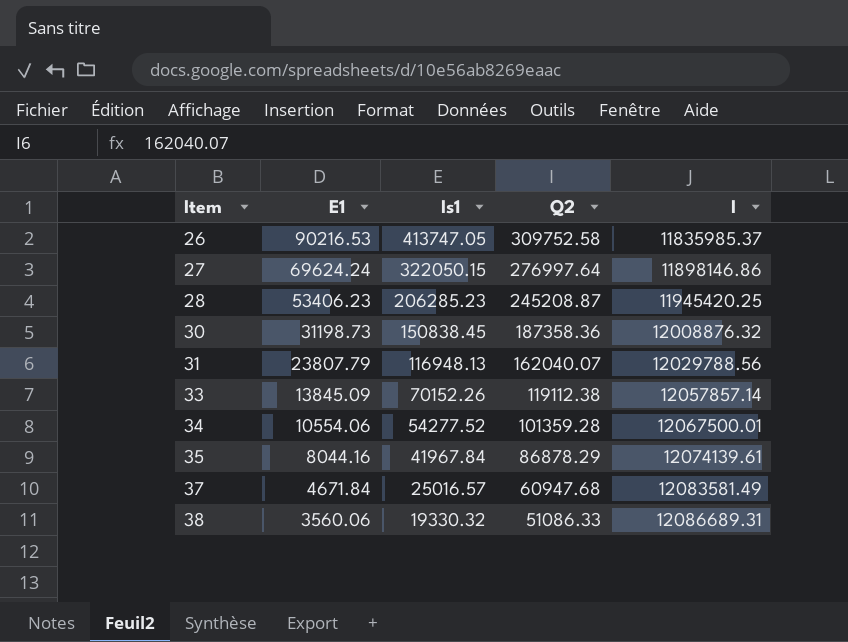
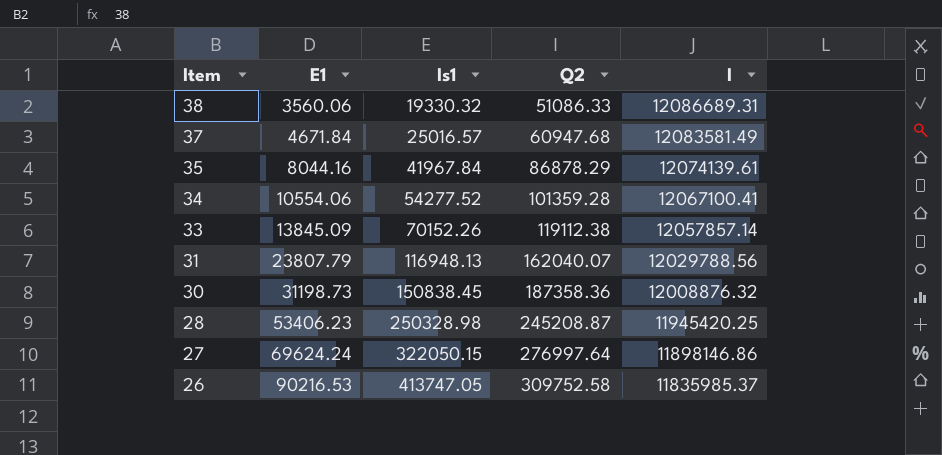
row order: Item ascending -> Item descending
34 | I: 12067500.01 -> 12067100.41
28 | Is1: 206285.23 -> 250328.98

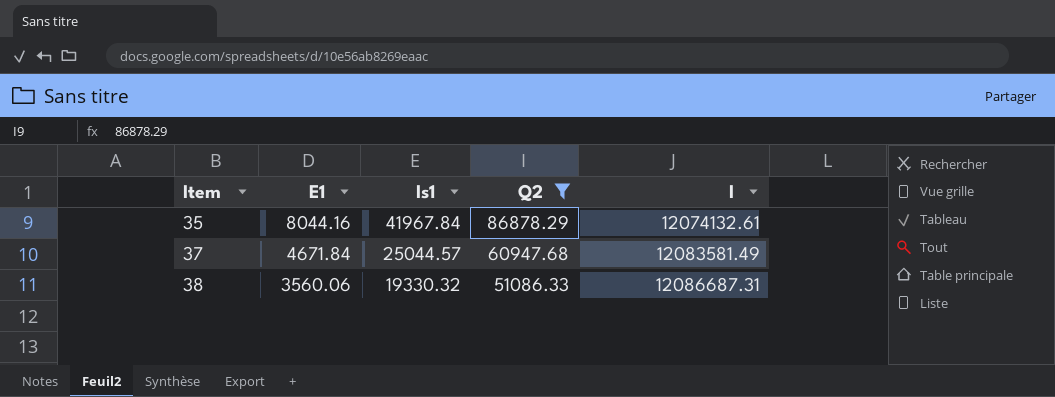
filter: none -> Q2 <= 86878.29
row order: Item descending -> Item ascending
35 | I: 12074139.61 -> 12074132.61
37 | Is1: 25016.57 -> 25044.57
38 | I: 12086689.31 -> 12086687.31

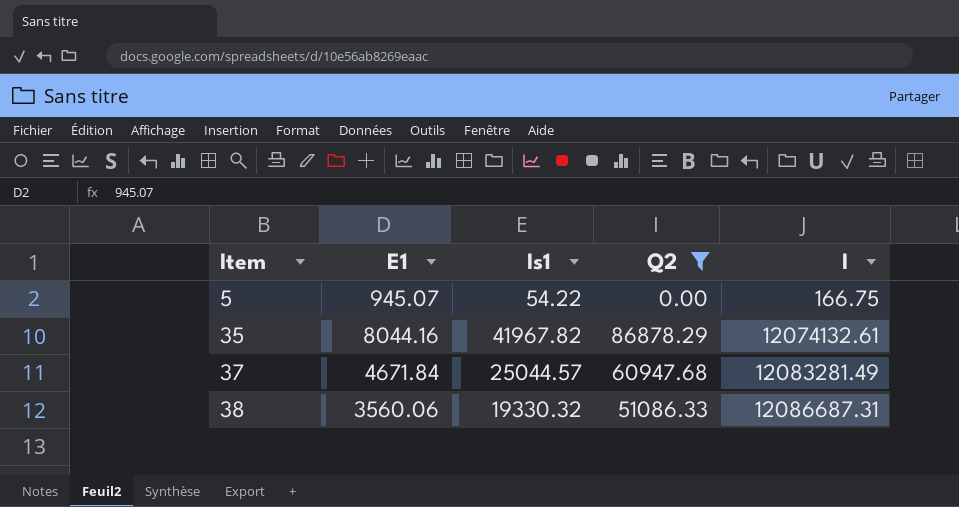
row 5: none -> 945.07 | 54.22 | 0.00 | 166.75
35 | Is1: 41967.84 -> 41967.82
37 | I: 12083581.49 -> 12083281.49

